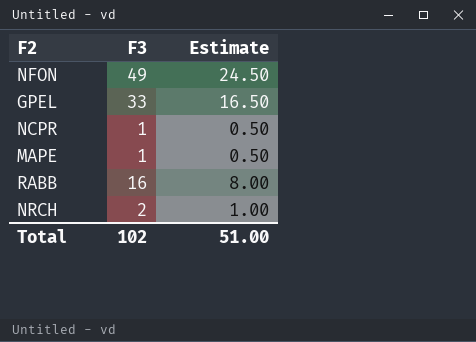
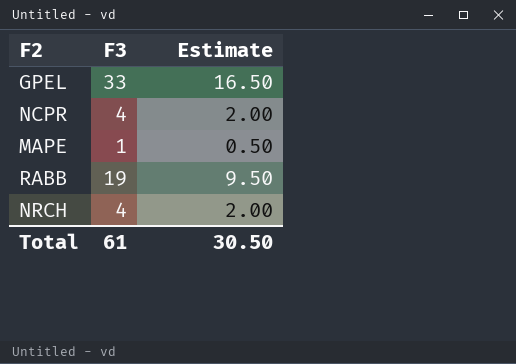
row NFON: 49 | 24.50 -> none
NCPR | F3: 1 -> 4
NCPR | Estimate: 0.50 -> 2.00
RABB | F3: 16 -> 19
RABB | Estimate: 8.00 -> 9.50
NRCH | F3: 2 -> 4
NRCH | Estimate: 1.00 -> 2.00
Total | F3: 102 -> 61
Total | Estimate: 51.00 -> 30.50

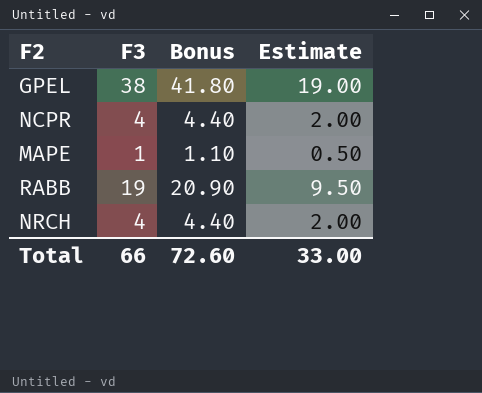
column Bonus | formula: none -> [F3] * 1.1
GPEL | F3: 33 -> 38
GPEL | Estimate: 16.50 -> 19.00
Total | F3: 61 -> 66
Total | Estimate: 30.50 -> 33.00

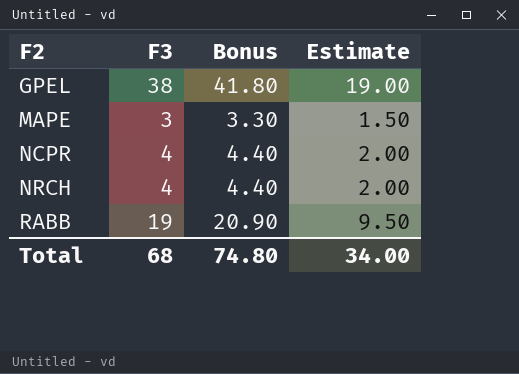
row order: none -> F2 ascending
MAPE | F3: 1 -> 3
MAPE | Bonus: 1.10 -> 3.30
MAPE | Estimate: 0.50 -> 1.50
Total | F3: 66 -> 68
Total | Bonus: 72.60 -> 74.80
Total | Estimate: 33.00 -> 34.00

